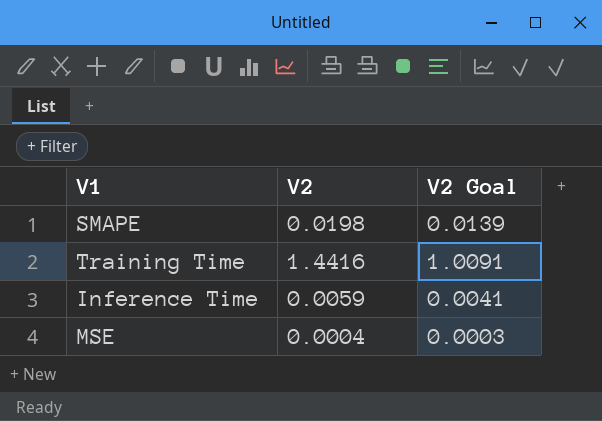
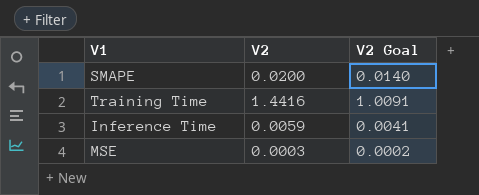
SMAPE | V2: 0.0198 -> 0.0200
SMAPE | V2 Goal: 0.0139 -> 0.0140
MSE | V2: 0.0004 -> 0.0003
MSE | V2 Goal: 0.0003 -> 0.0002

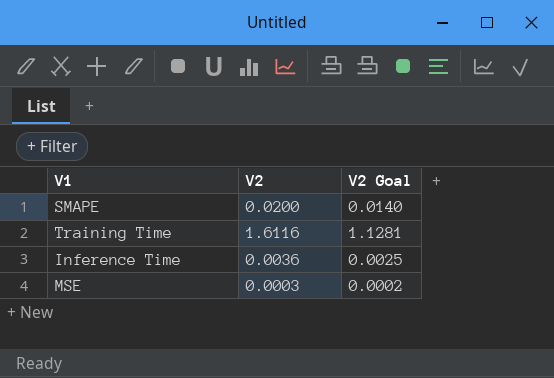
Training Time | V2: 1.4416 -> 1.6116
Training Time | V2 Goal: 1.0091 -> 1.1281
Inference Time | V2: 0.0059 -> 0.0036
Inference Time | V2 Goal: 0.0041 -> 0.0025

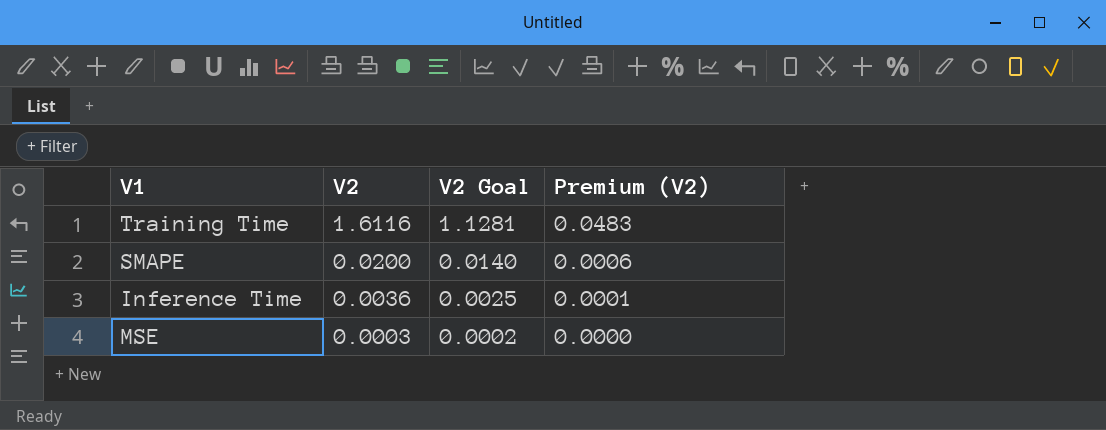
row order: none -> V2 descending
column Premium (V2) | formula: none -> [V2] * 0.03

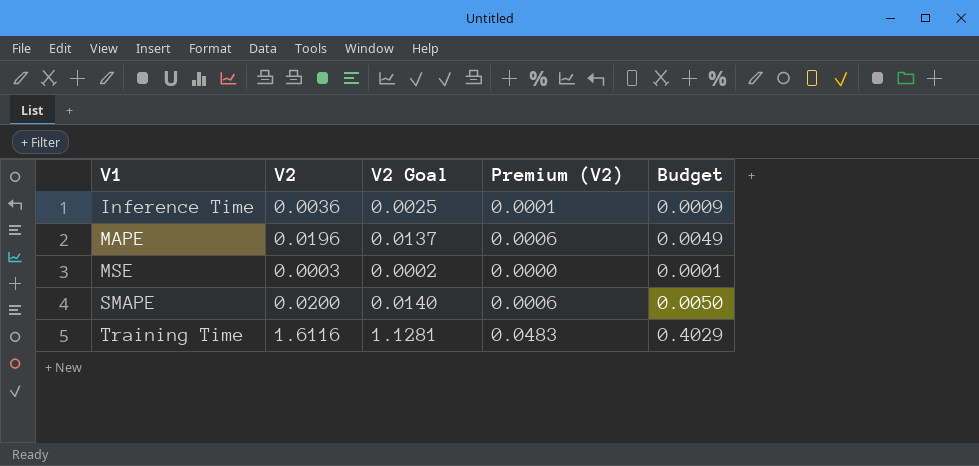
row order: V2 descending -> V1 ascending
column Budget | formula: none -> [V2] * 0.25
row MAPE: none -> 0.0196 | 0.0137 | 0.0006 | 0.0049

